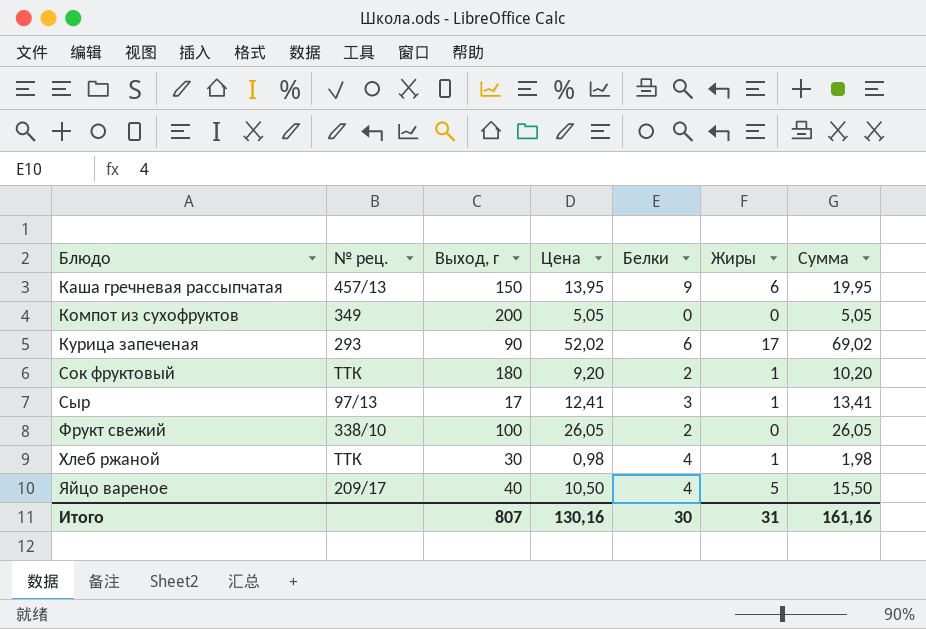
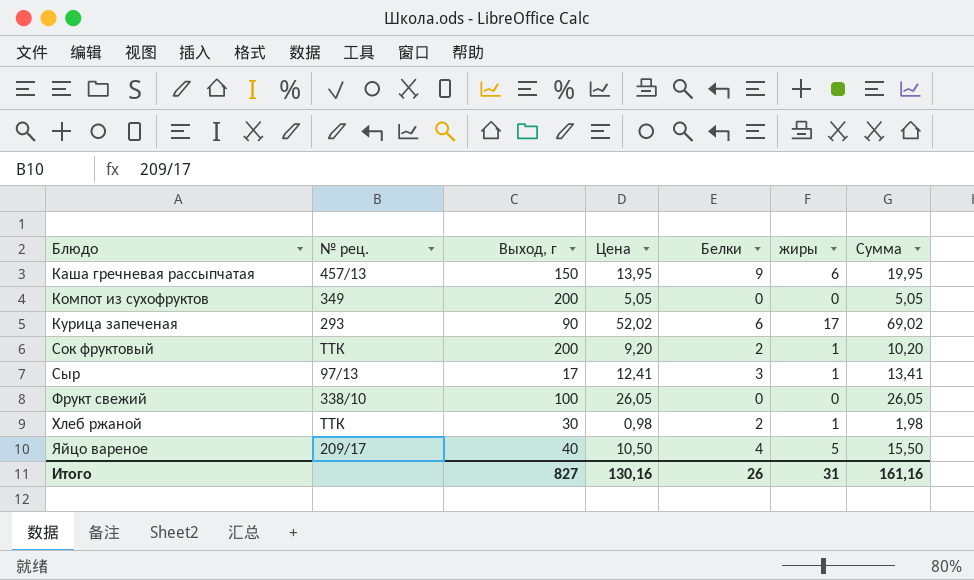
column name: Жиры -> жиры
Сок фруктовый | Выход, г: 180 -> 200
Фрукт свежий | Белки: 2 -> 0
Хлеб ржаной | Белки: 4 -> 2
Итого | Выход, г: 807 -> 827
Итого | Белки: 30 -> 26

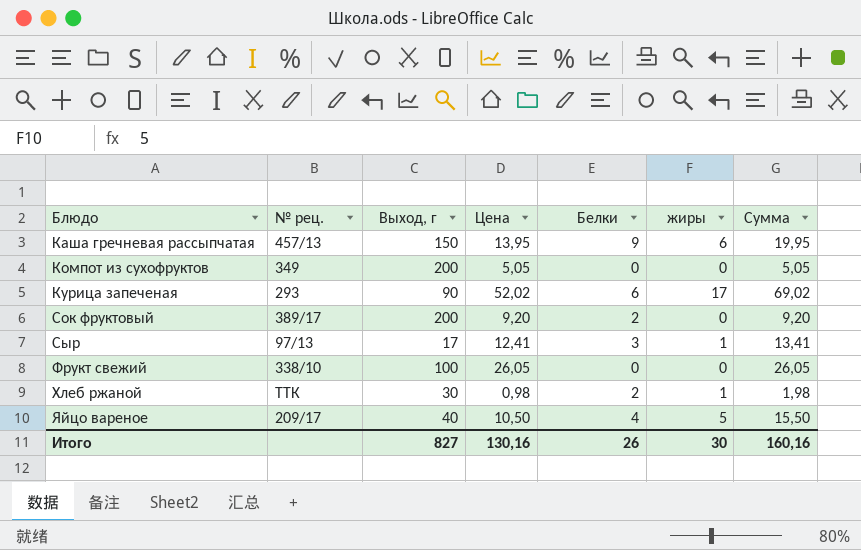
Сок фруктовый | № рец.: ТТК -> 389/17
Сок фруктовый | жиры: 1 -> 0
Сок фруктовый | Сумма: 10,20 -> 9,20
Итого | жиры: 31 -> 30
Итого | Сумма: 161,16 -> 160,16

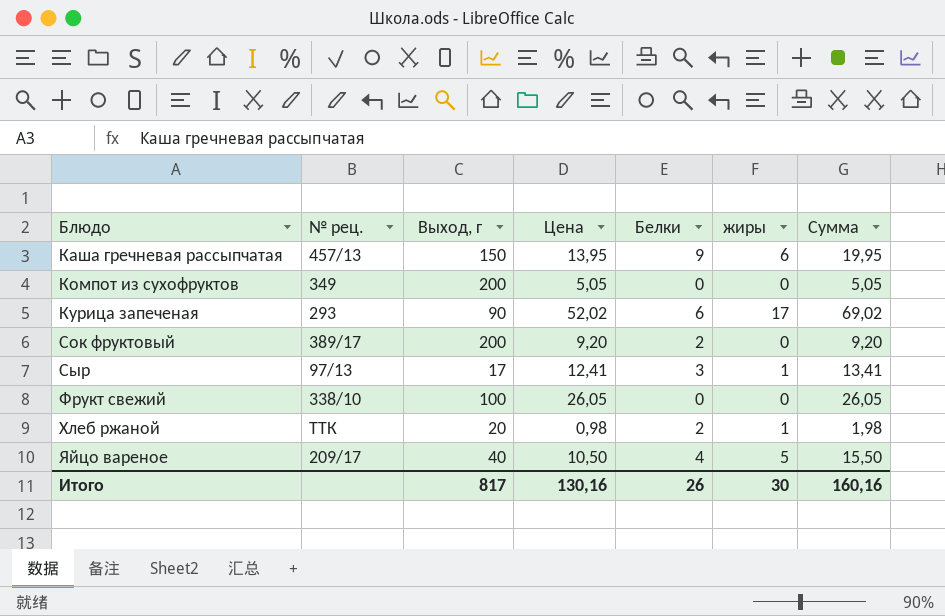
Хлеб ржаной | Выход, г: 30 -> 20
Итого | Выход, г: 827 -> 817

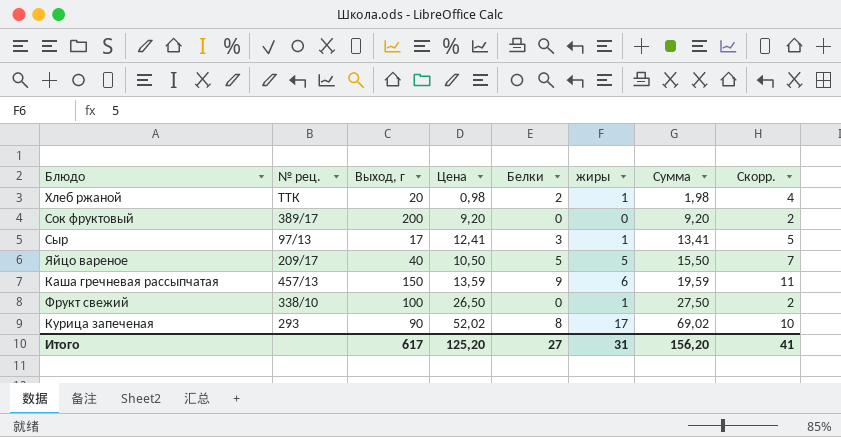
row order: Блюдо ascending -> Сумма ascending
column Скорр. | formula: none -> [Белки] + 2
row Компот из сухофруктов: 349 | 200 | 5,05 | 0 | 0 | 5,05 -> none
Сок фруктовый | Белки: 2 -> 0
Яйцо вареное | Белки: 4 -> 5
Каша гречневая рассыпчатая | Цена: 13,95 -> 13,59
Каша гречневая рассыпчатая | Сумма: 19,95 -> 19,59
Фрукт свежий | Цена: 26,05 -> 26,50
Фрукт свежий | жиры: 0 -> 1
Фрукт свежий | Сумма: 26,05 -> 27,50
Курица запеченая | Белки: 6 -> 8
Итого | Выход, г: 817 -> 617
Итого | Цена: 130,16 -> 125,20
Итого | Белки: 26 -> 27
Итого | жиры: 30 -> 31
Итого | Сумма: 160,16 -> 156,20

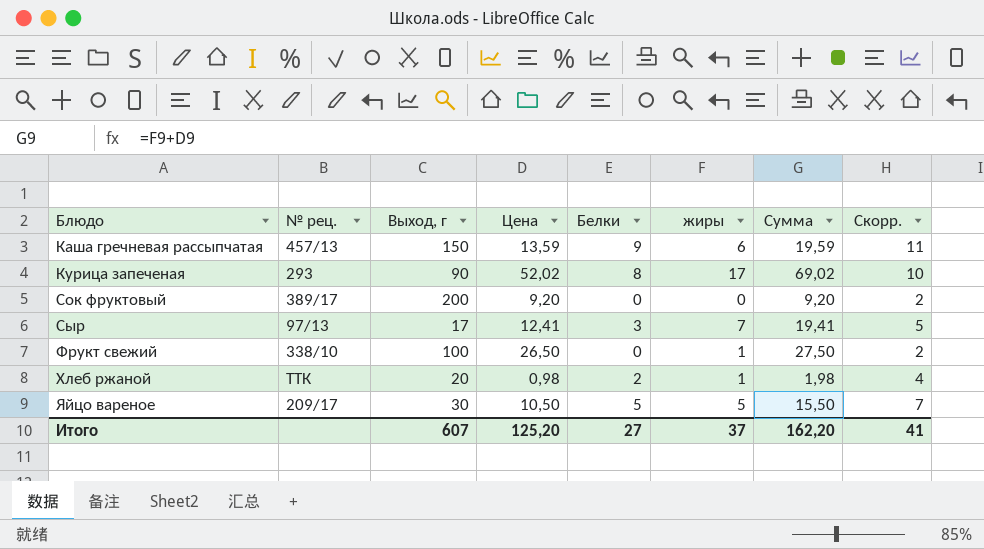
row order: Сумма ascending -> Блюдо ascending
Сыр | жиры: 1 -> 7
Сыр | Сумма: 13,41 -> 19,41
Яйцо вареное | Выход, г: 40 -> 30
Итого | Выход, г: 617 -> 607
Итого | жиры: 31 -> 37
Итого | Сумма: 156,20 -> 162,20

